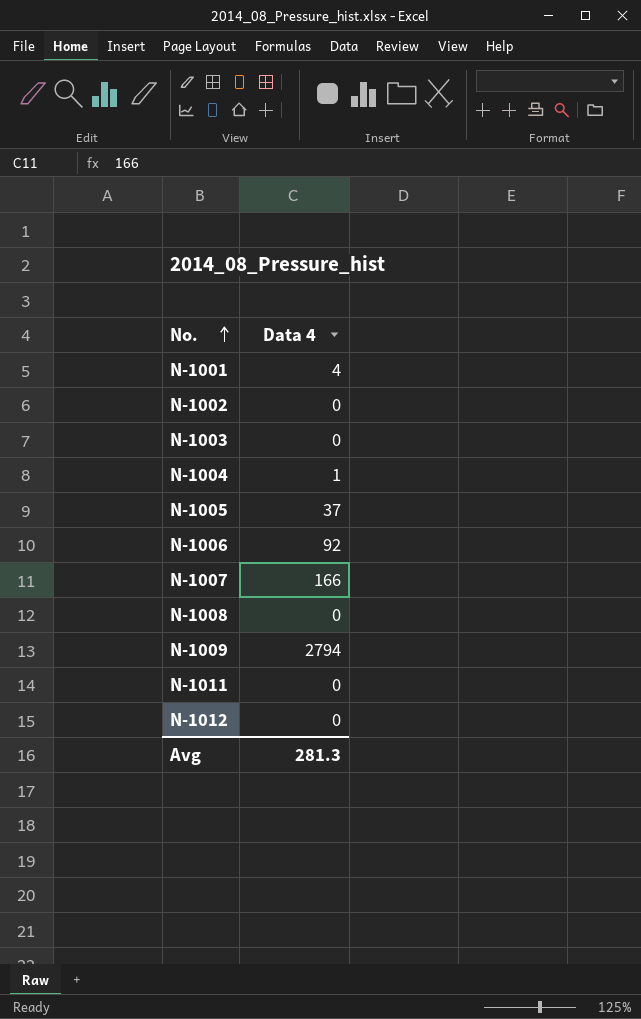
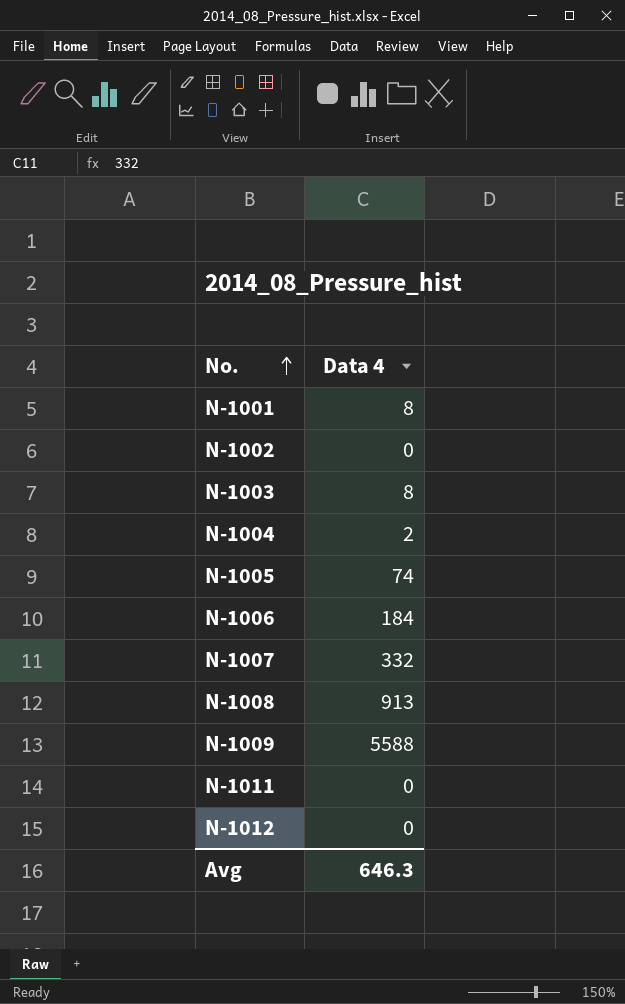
N-1001 | Data 4: 4 -> 8
N-1003 | Data 4: 0 -> 8
N-1004 | Data 4: 1 -> 2
N-1005 | Data 4: 37 -> 74
N-1006 | Data 4: 92 -> 184
N-1007 | Data 4: 166 -> 332
N-1008 | Data 4: 0 -> 913
N-1009 | Data 4: 2794 -> 5588
Avg | Data 4: 281.3 -> 646.3

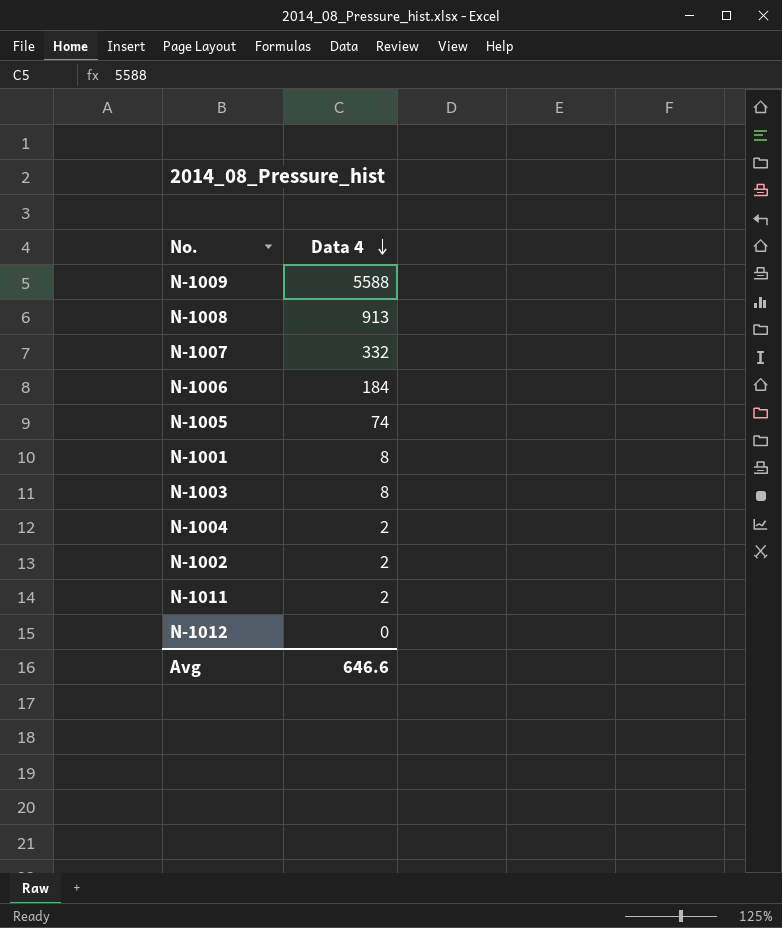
row order: No. ascending -> Data 4 descending
N-1002 | Data 4: 0 -> 2
N-1011 | Data 4: 0 -> 2
Avg | Data 4: 646.3 -> 646.6

